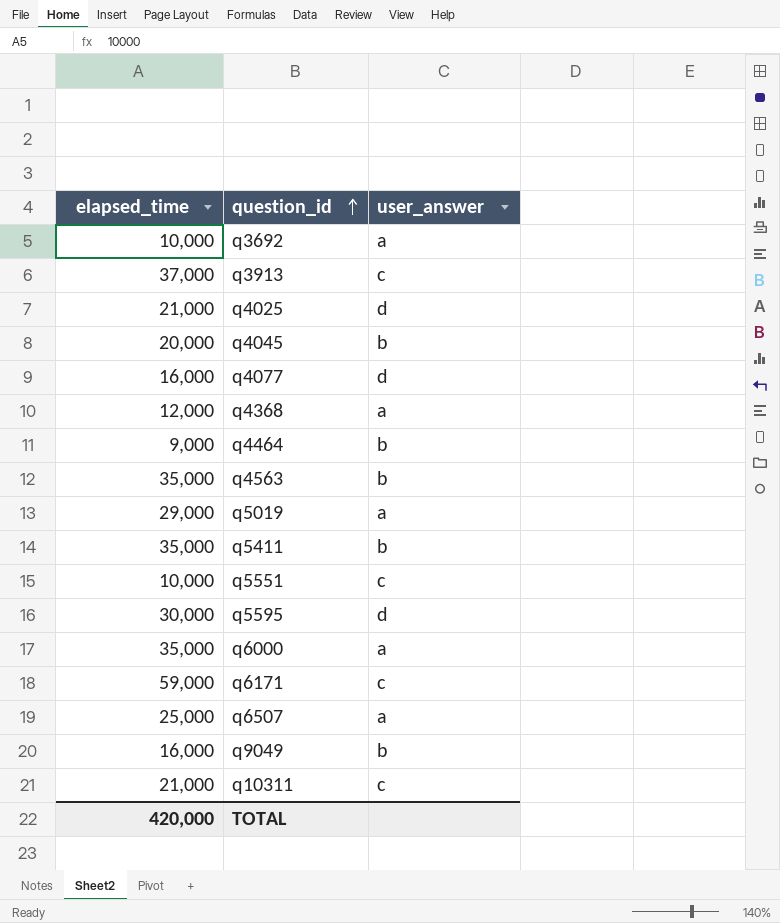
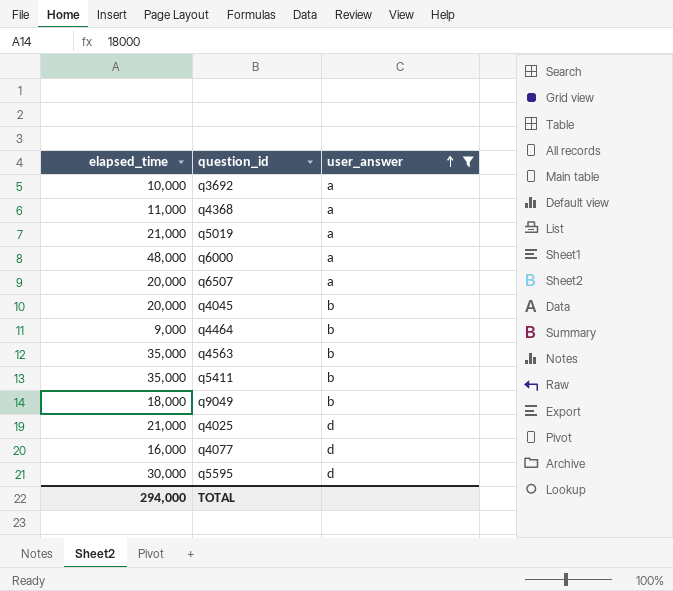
filter: none -> user_answer != c
row order: question_id ascending -> user_answer ascending
q4368 | elapsed_time: 12,000 -> 11,000
q5019 | elapsed_time: 29,000 -> 21,000
q6000 | elapsed_time: 35,000 -> 48,000
q6507 | elapsed_time: 25,000 -> 20,000
q9049 | elapsed_time: 16,000 -> 18,000
TOTAL | elapsed_time: 420,000 -> 294,000

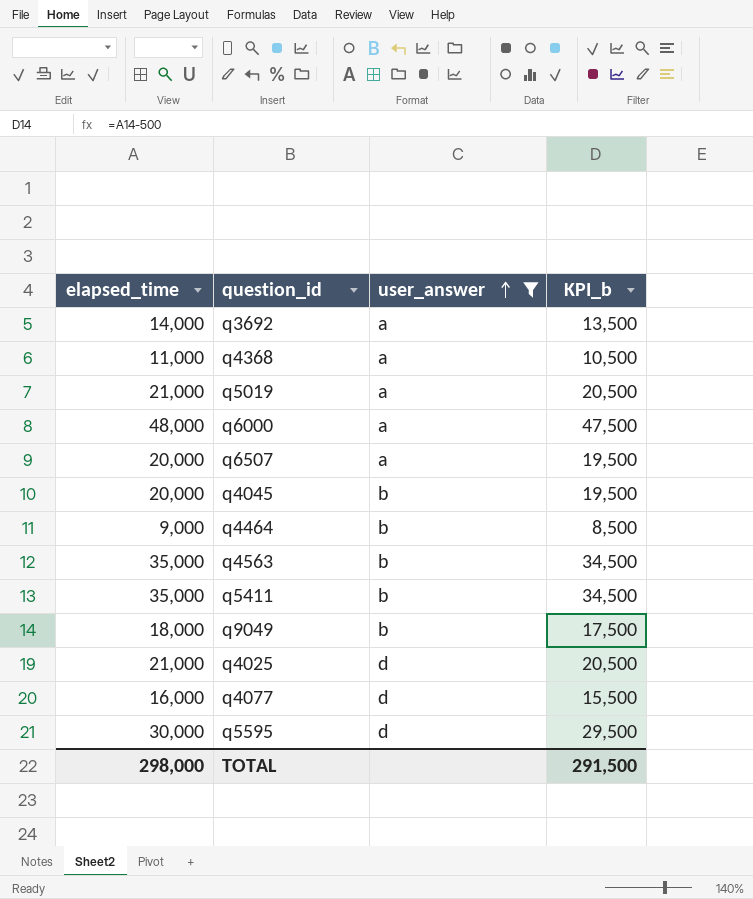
column KPI_b | formula: none -> [elapsed_time] - 500
q3692 | elapsed_time: 10,000 -> 14,000
TOTAL | elapsed_time: 294,000 -> 298,000

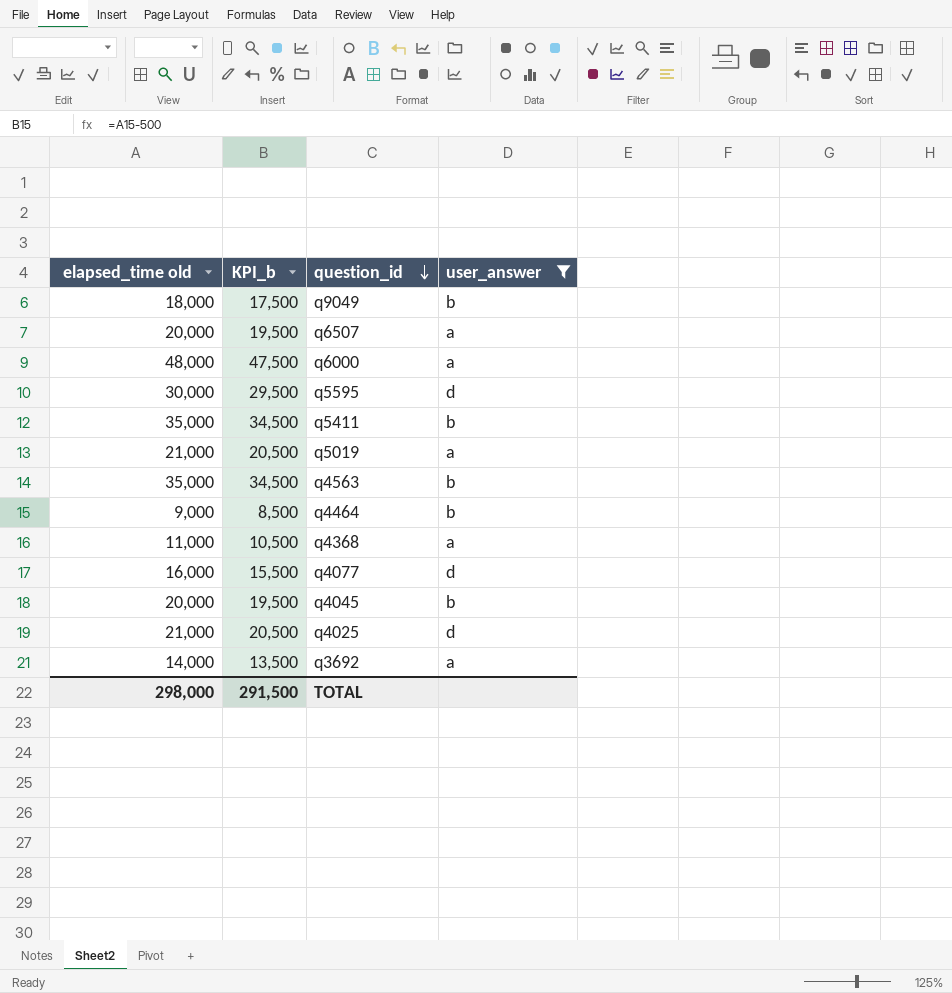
row order: user_answer ascending -> question_id descending
column name: elapsed_time -> elapsed_time old
column KPI_b | position: 4 -> 2

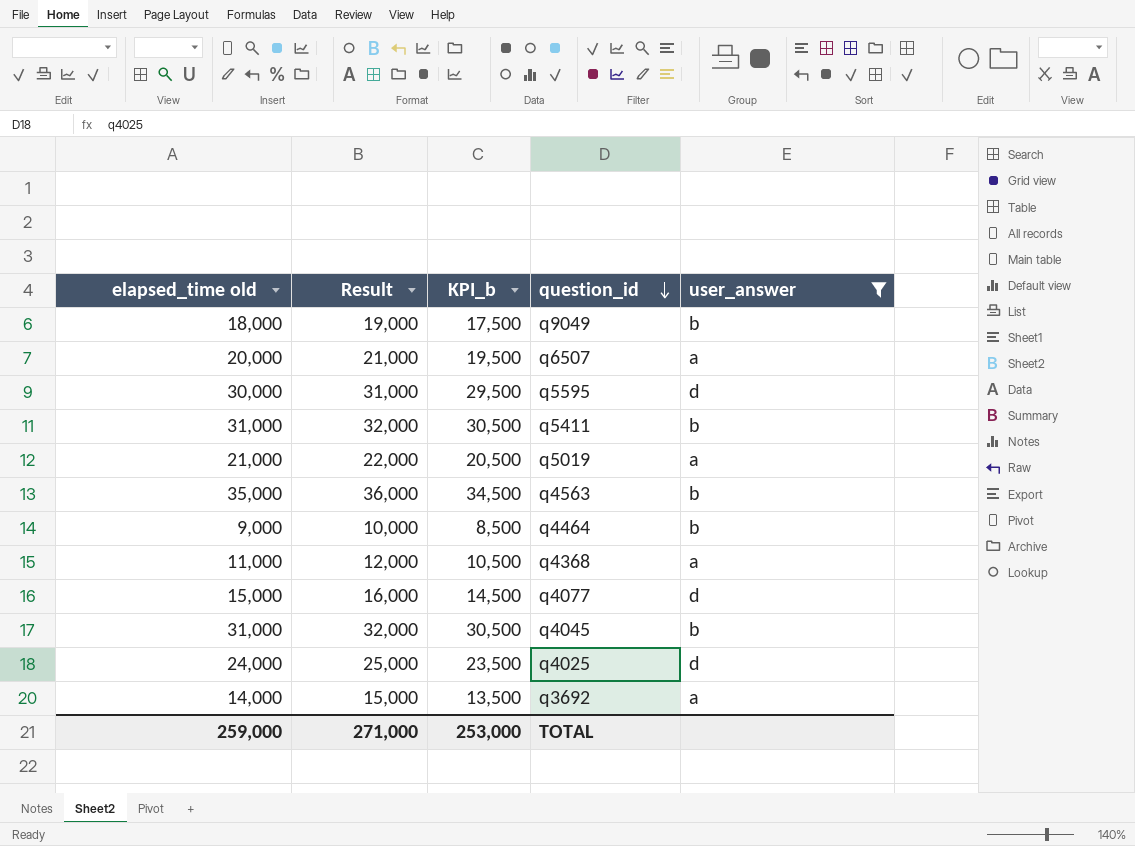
column Result | formula: none -> [elapsed_time old] + 1000
row q6000: 48,000 | 47,500 | a -> none
q5411 | elapsed_time old: 35,000 -> 31,000
q5411 | KPI_b: 34,500 -> 30,500
q4077 | elapsed_time old: 16,000 -> 15,000
q4077 | KPI_b: 15,500 -> 14,500
q4045 | elapsed_time old: 20,000 -> 31,000
q4045 | KPI_b: 19,500 -> 30,500
q4025 | elapsed_time old: 21,000 -> 24,000
q4025 | KPI_b: 20,500 -> 23,500
TOTAL | elapsed_time old: 298,000 -> 259,000
TOTAL | KPI_b: 291,500 -> 253,000

